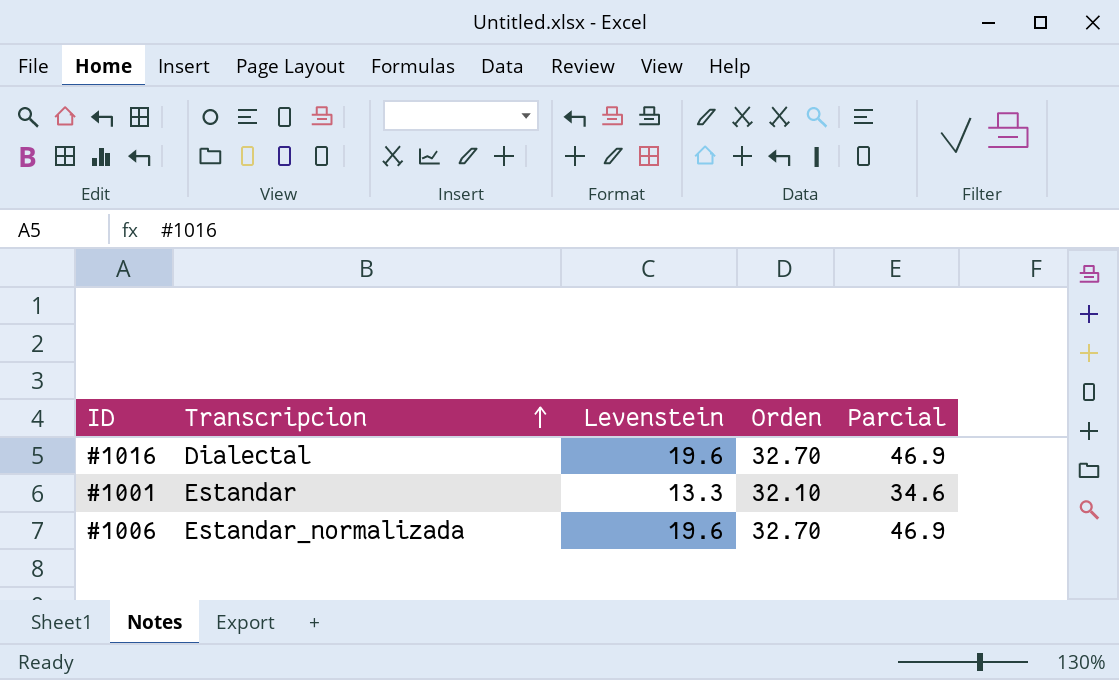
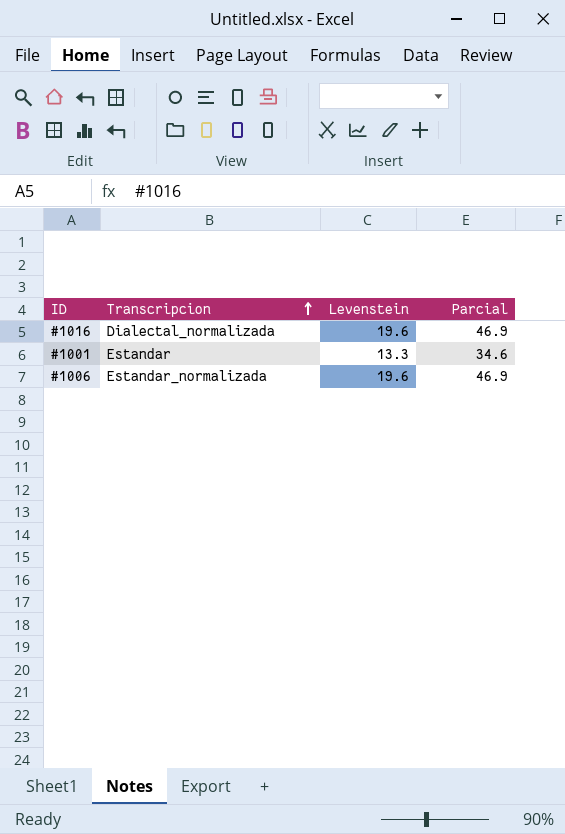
column Orden | position: 4 -> none
#1016 | Transcripcion: Dialectal -> Dialectal_normalizada

